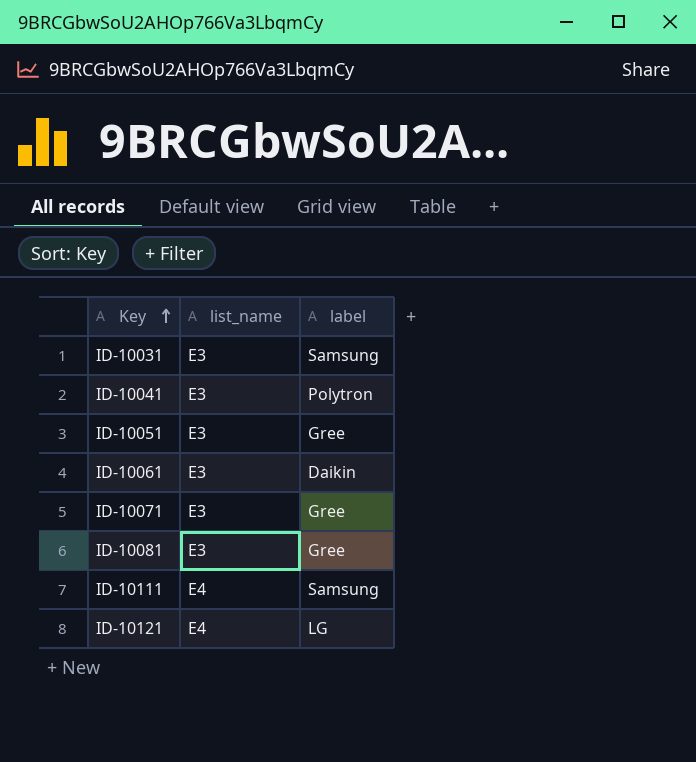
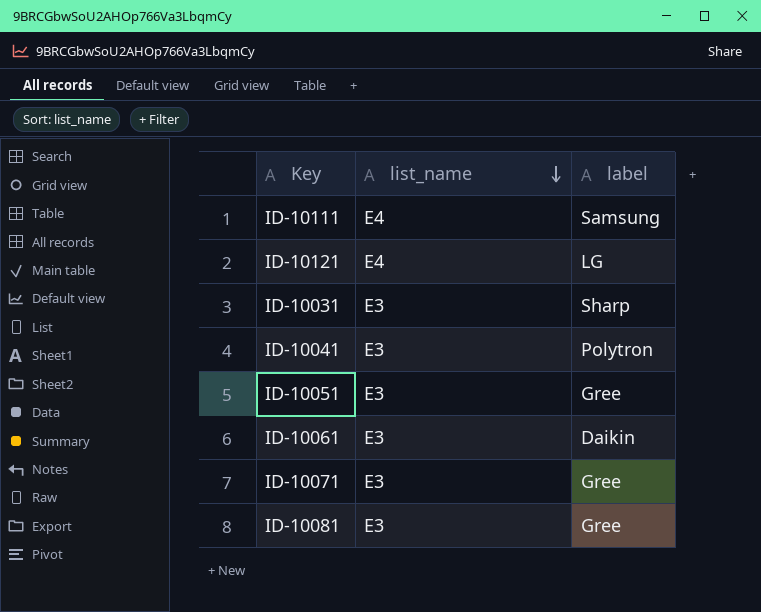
row order: Key ascending -> list_name descending
ID-10031 | label: Samsung -> Sharp

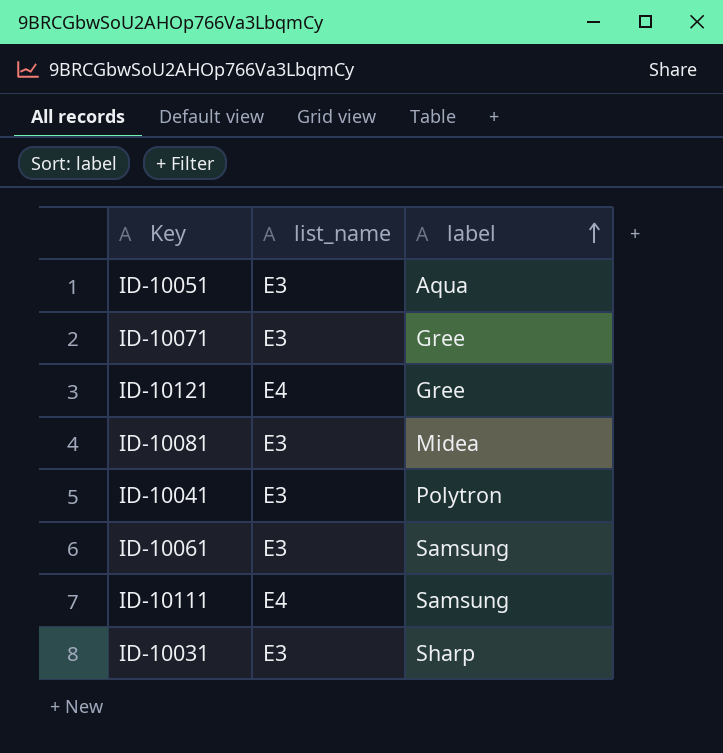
row order: list_name descending -> label ascending
ID-10051 | label: Gree -> Aqua
ID-10121 | label: LG -> Gree
ID-10081 | label: Gree -> Midea
ID-10061 | label: Daikin -> Samsung

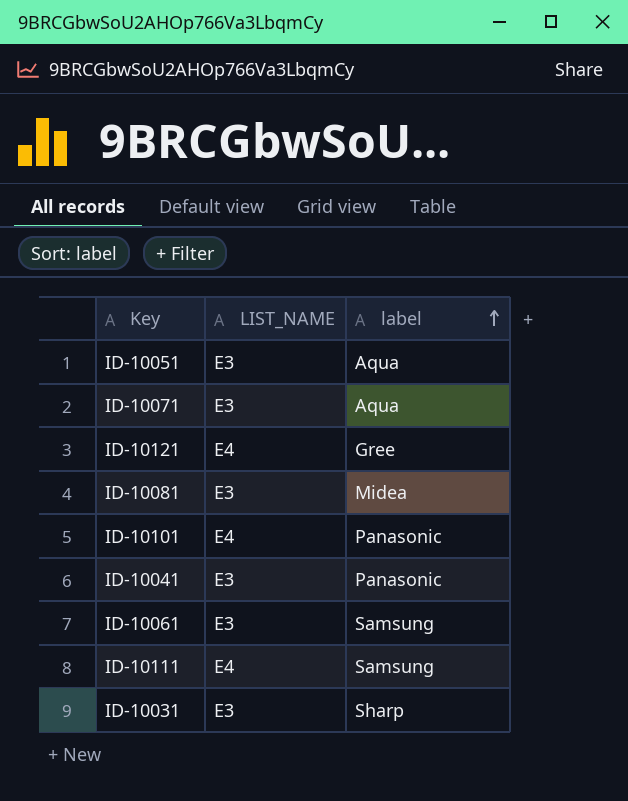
column name: list_name -> LIST_NAME
ID-10071 | label: Gree -> Aqua
row ID-10101: none -> E4 | Panasonic
ID-10041 | label: Polytron -> Panasonic

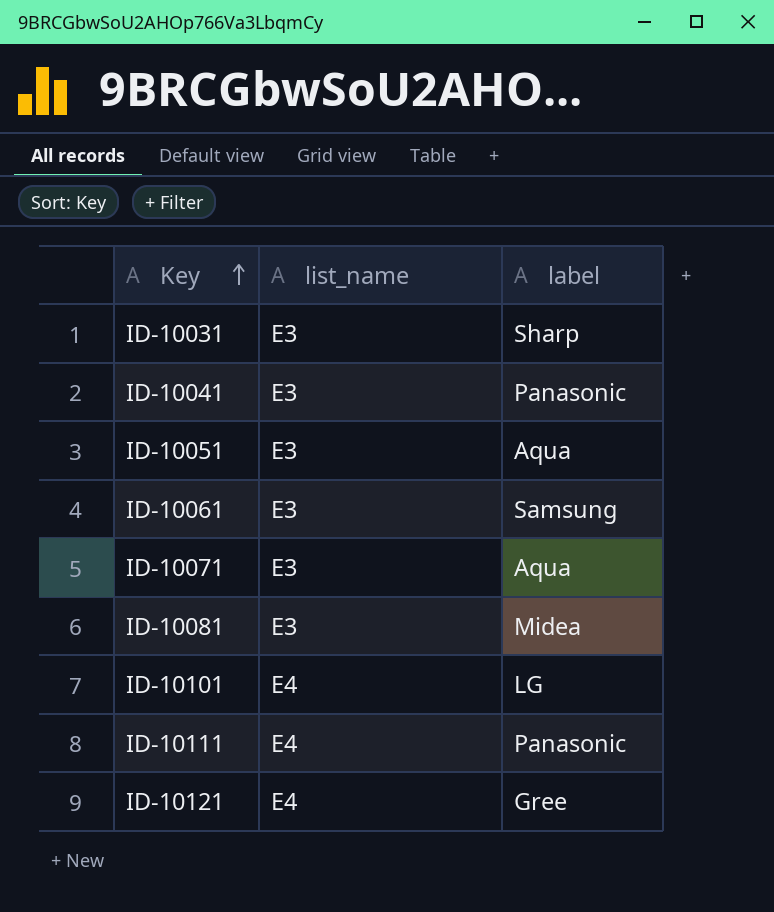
row order: label ascending -> Key ascending
column name: LIST_NAME -> list_name
ID-10101 | label: Panasonic -> LG
ID-10111 | label: Samsung -> Panasonic

